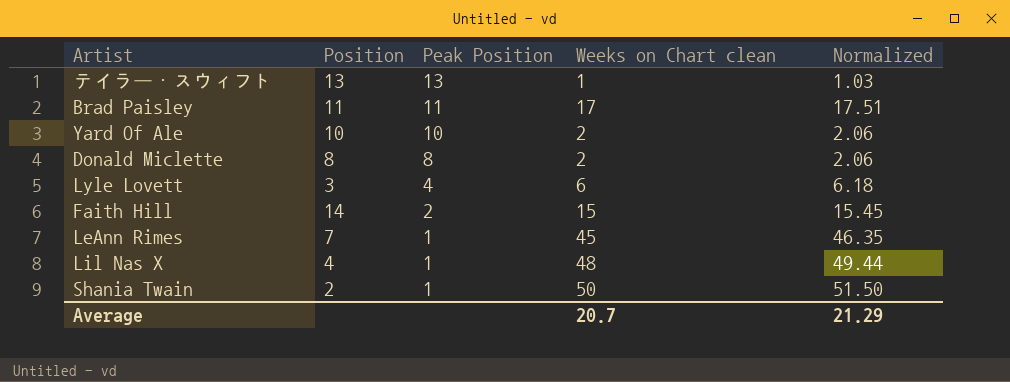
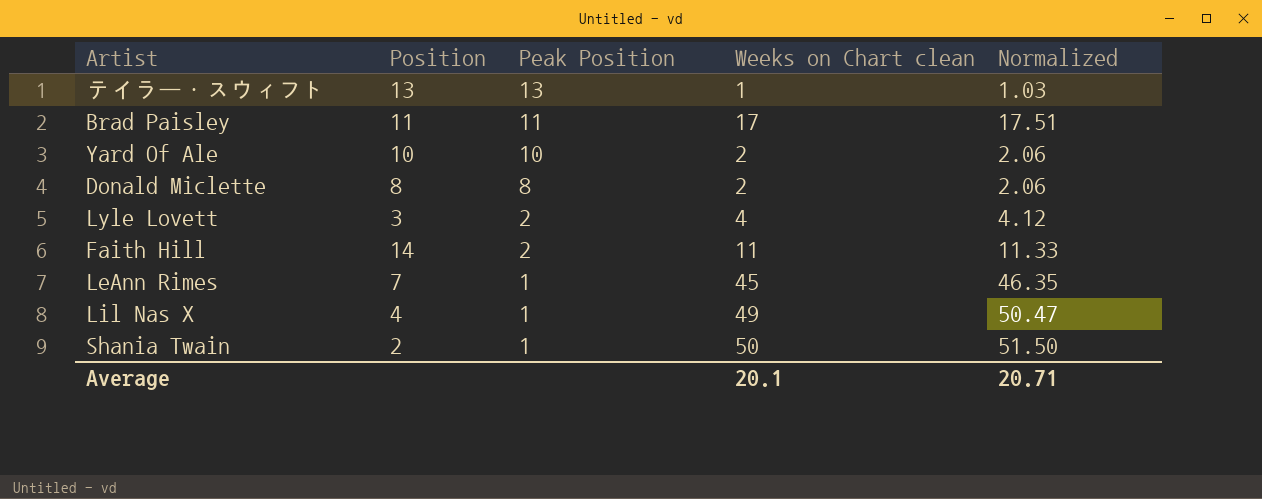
Lyle Lovett | Peak Position: 4 -> 2
Lyle Lovett | Weeks on Chart clean: 6 -> 4
Lyle Lovett | Normalized: 6.18 -> 4.12
Faith Hill | Weeks on Chart clean: 15 -> 11
Faith Hill | Normalized: 15.45 -> 11.33
Lil Nas X | Weeks on Chart clean: 48 -> 49
Lil Nas X | Normalized: 49.44 -> 50.47
Average | Weeks on Chart clean: 20.7 -> 20.1
Average | Normalized: 21.29 -> 20.71

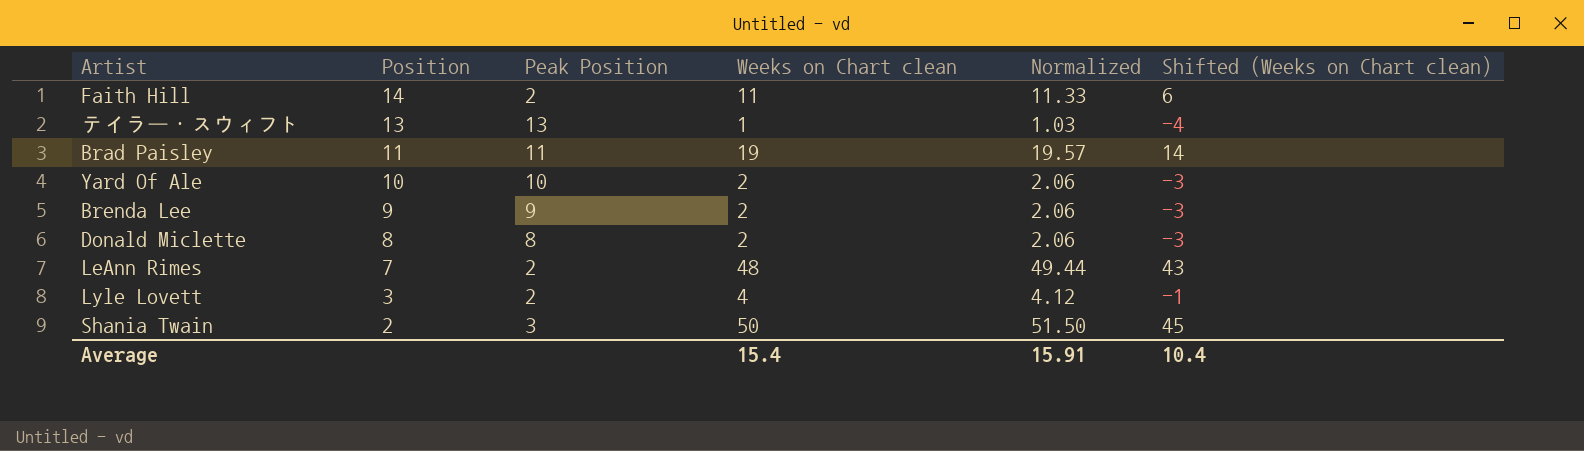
row order: Peak Position descending -> Position descending
column Shifted (Weeks on Chart clean) | formula: none -> [Weeks on Chart clean] - 5
row Lil Nas X: 4 | 1 | 49 | 50.47 -> none
Brad Paisley | Weeks on Chart clean: 17 -> 19
Brad Paisley | Normalized: 17.51 -> 19.57
row Brenda Lee: none -> 9 | 9 | 2 | 2.06 | -3
LeAnn Rimes | Peak Position: 1 -> 2
LeAnn Rimes | Weeks on Chart clean: 45 -> 48
LeAnn Rimes | Normalized: 46.35 -> 49.44
Shania Twain | Peak Position: 1 -> 3
Average | Weeks on Chart clean: 20.1 -> 15.4
Average | Normalized: 20.71 -> 15.91

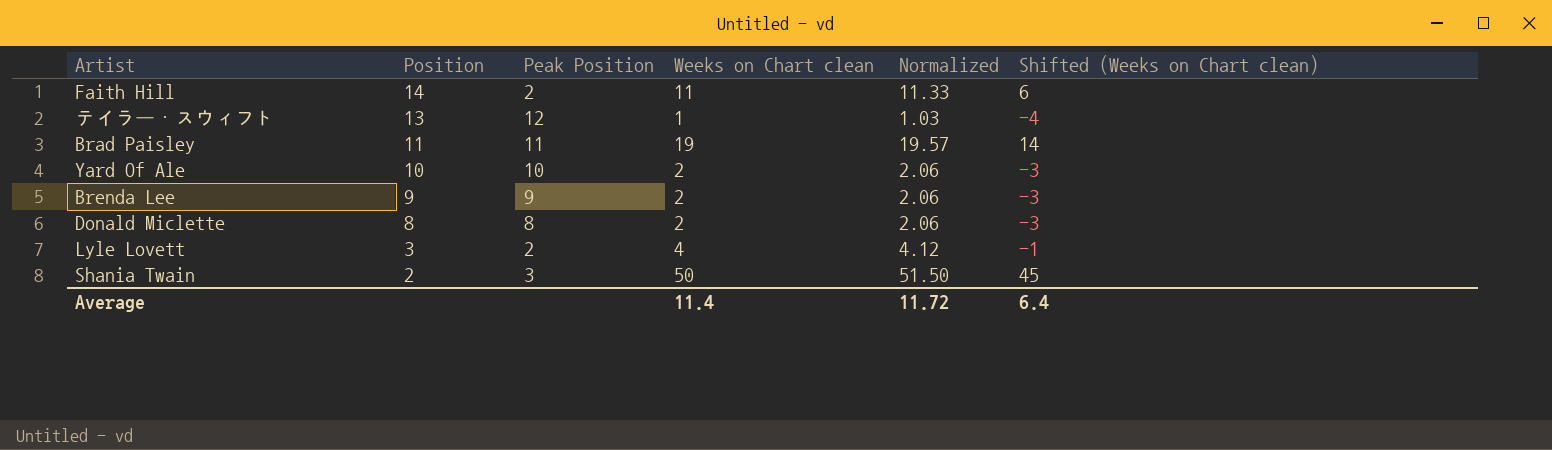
row LeAnn Rimes: 7 | 2 | 48 | 49.44 | 43 -> none
テイラー・スウィフト | Peak Position: 13 -> 12
Average | Weeks on Chart clean: 15.4 -> 11.4
Average | Normalized: 15.91 -> 11.72
Average | Shifted (Weeks on Chart clean): 10.4 -> 6.4

